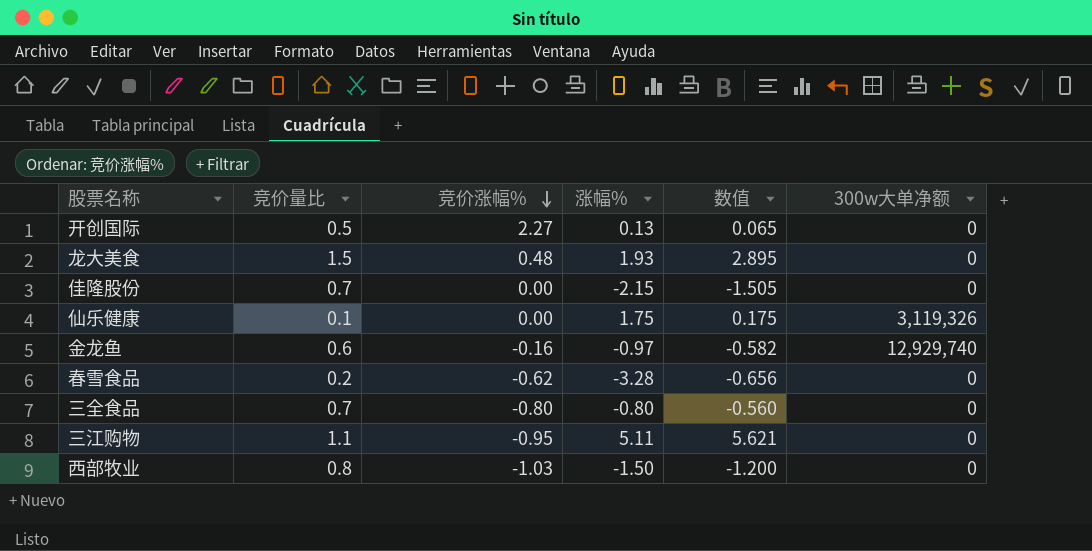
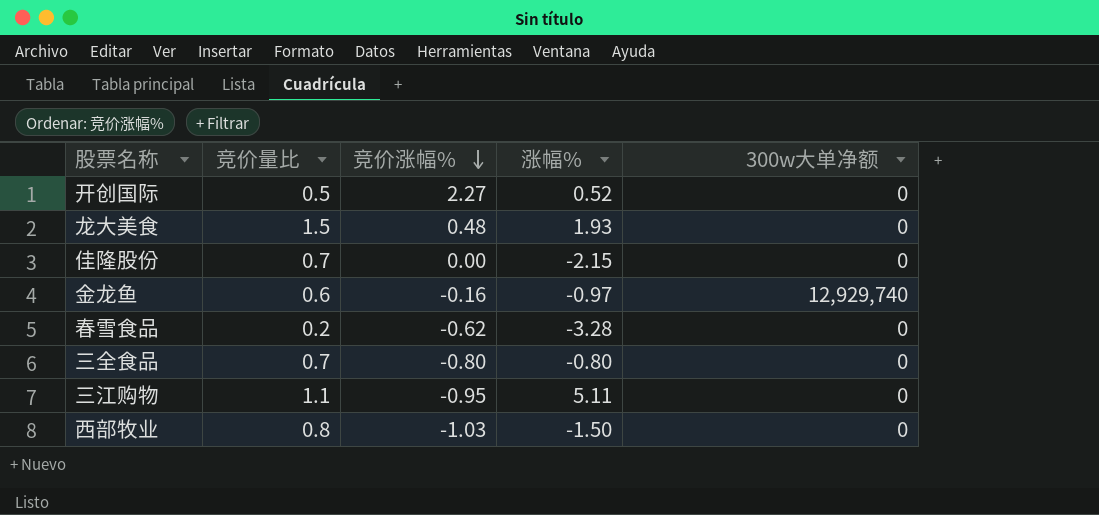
column 数值 | formula: [竞价量比] * [涨幅%] -> none
row 仙乐健康: 0.1 | 0.00 | 1.75 | 0.175 | 3,119,326 -> none
开创国际 | 涨幅%: 0.13 -> 0.52

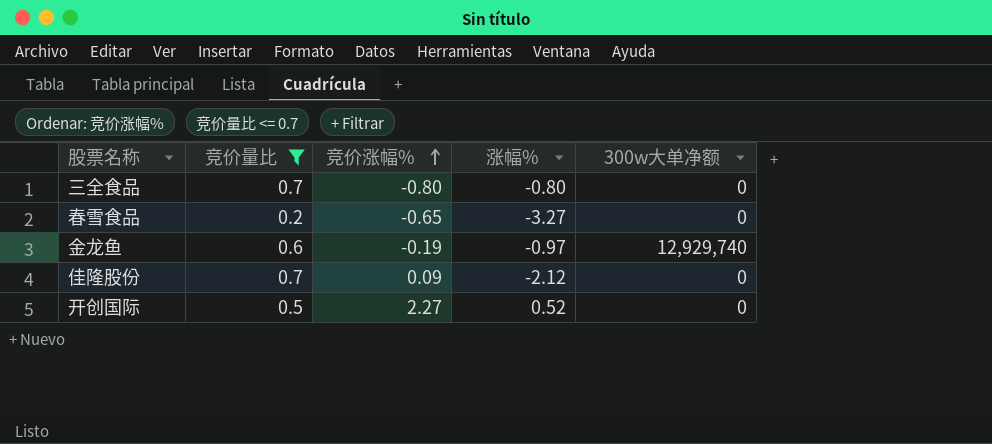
filter: none -> 竞价量比 <= 0.7
row order: 竞价涨幅% descending -> 竞价涨幅% ascending
春雪食品 | 竞价涨幅%: -0.62 -> -0.65
春雪食品 | 涨幅%: -3.28 -> -3.27
金龙鱼 | 竞价涨幅%: -0.16 -> -0.19
佳隆股份 | 竞价涨幅%: 0.00 -> 0.09
佳隆股份 | 涨幅%: -2.15 -> -2.12

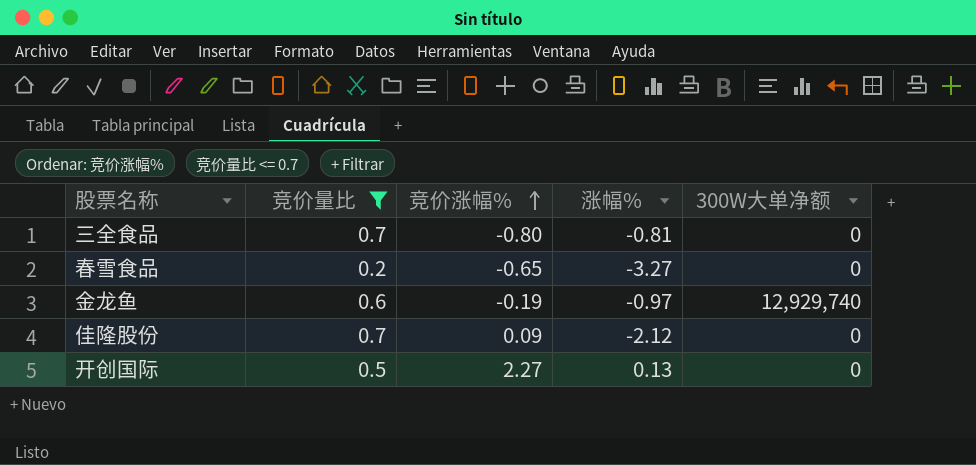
column name: 300w大单净额 -> 300W大单净额
三全食品 | 涨幅%: -0.80 -> -0.81
开创国际 | 涨幅%: 0.52 -> 0.13

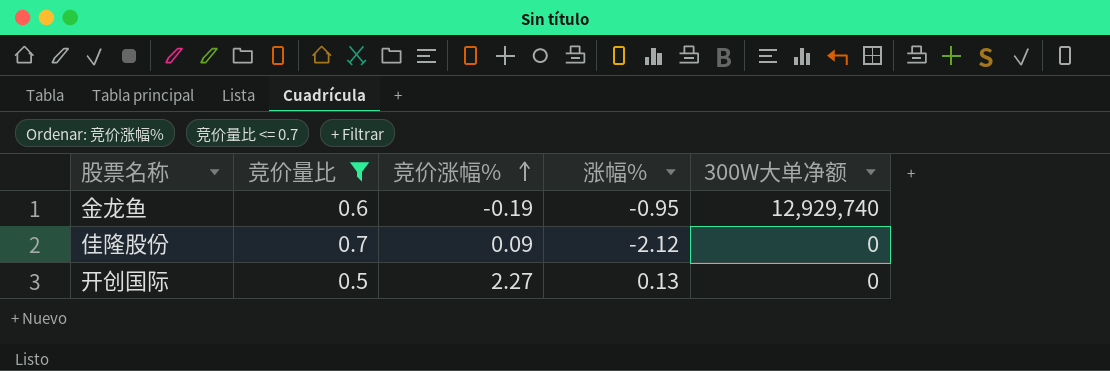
row 三全食品: 0.7 | -0.80 | -0.81 | 0 -> none
row 春雪食品: 0.2 | -0.65 | -3.27 | 0 -> none
金龙鱼 | 涨幅%: -0.97 -> -0.95

